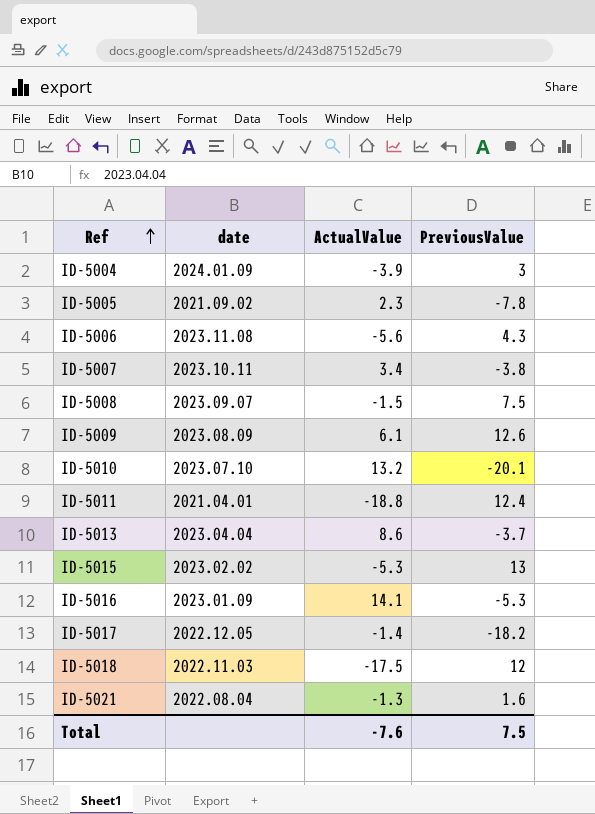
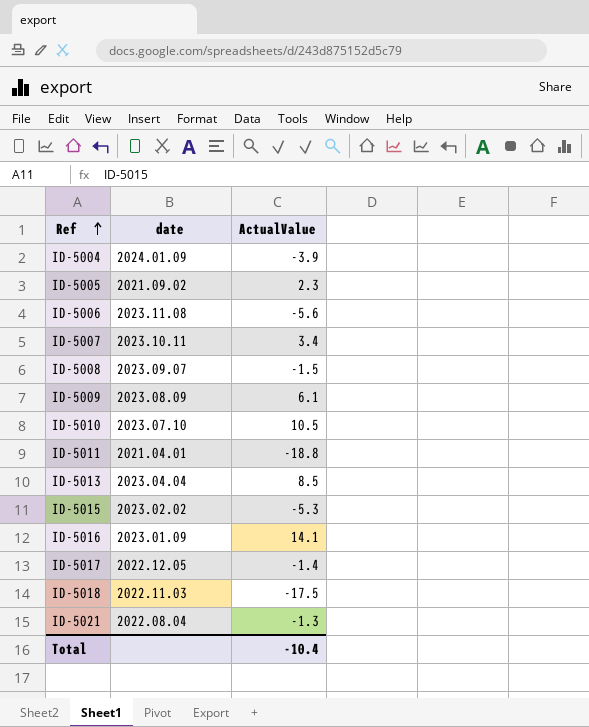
column PreviousValue | position: 4 -> none
ID-5010 | ActualValue: 13.2 -> 10.5
ID-5013 | ActualValue: 8.6 -> 8.5
Total | ActualValue: -7.6 -> -10.4

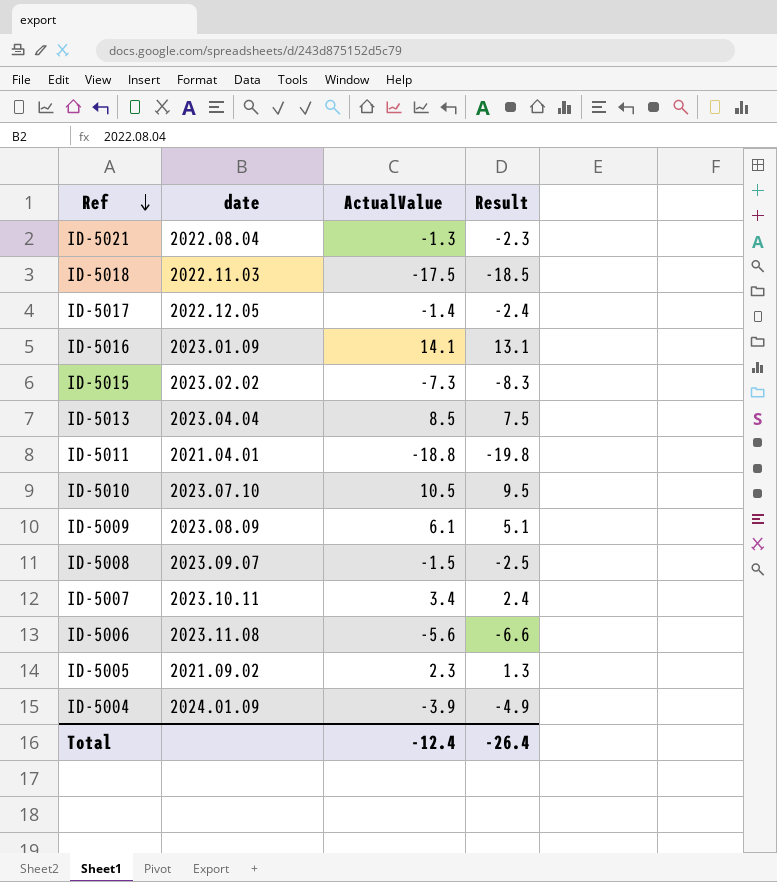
row order: Ref ascending -> Ref descending
column Result | formula: none -> [ActualValue] - 1
ID-5015 | ActualValue: -5.3 -> -7.3
Total | ActualValue: -10.4 -> -12.4

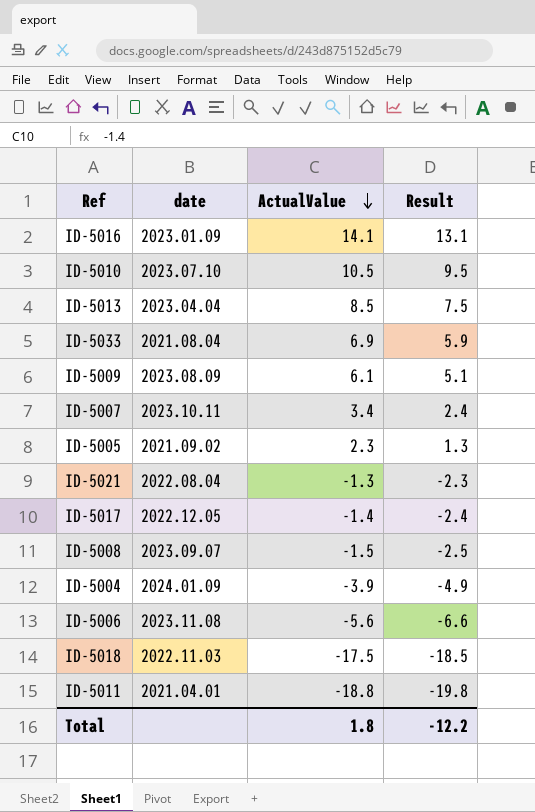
row order: Ref descending -> ActualValue descending
row ID-5015: 2023.02.02 | -7.3 | -8.3 -> none
row ID-5033: none -> 2021.08.04 | 6.9 | 5.9
Total | ActualValue: -12.4 -> 1.8
Total | Result: -26.4 -> -12.2

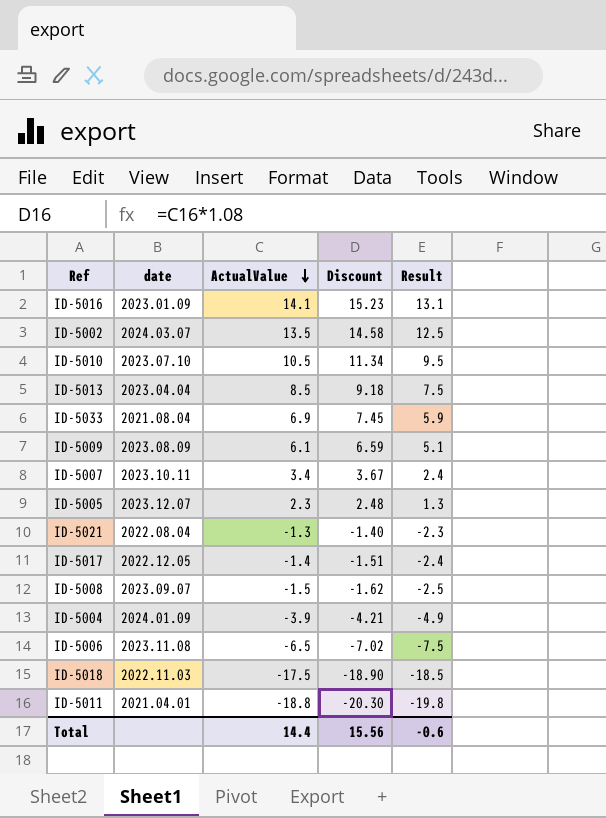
column Discount | formula: none -> [ActualValue] * 1.08
row ID-5002: none -> 2024.03.07 | 13.5 | 14.58 | 12.5
ID-5005 | date: 2021.09.02 -> 2023.12.07
ID-5006 | ActualValue: -5.6 -> -6.5
ID-5006 | Result: -6.6 -> -7.5
Total | ActualValue: 1.8 -> 14.4
Total | Result: -12.2 -> -0.6

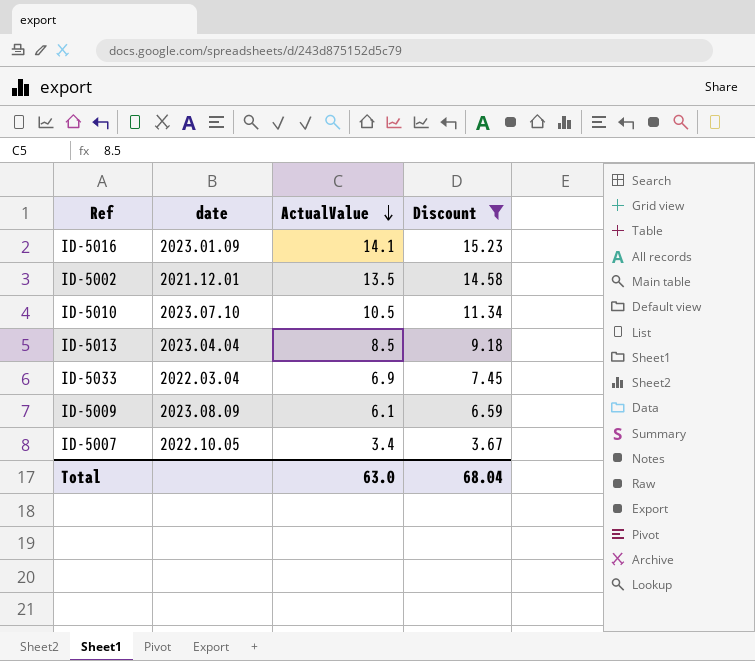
filter: none -> Discount >= 3.67
column Result | formula: [ActualValue] - 1 -> none
ID-5002 | date: 2024.03.07 -> 2021.12.01
ID-5033 | date: 2021.08.04 -> 2022.03.04
ID-5007 | date: 2023.10.11 -> 2022.10.05
Total | ActualValue: 14.4 -> 63.0
Total | Discount: 15.56 -> 68.04

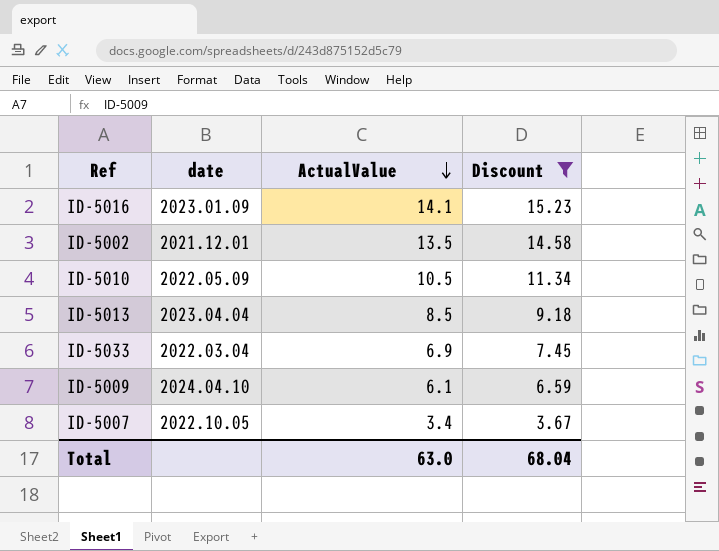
ID-5010 | date: 2023.07.10 -> 2022.05.09
ID-5009 | date: 2023.08.09 -> 2024.04.10

